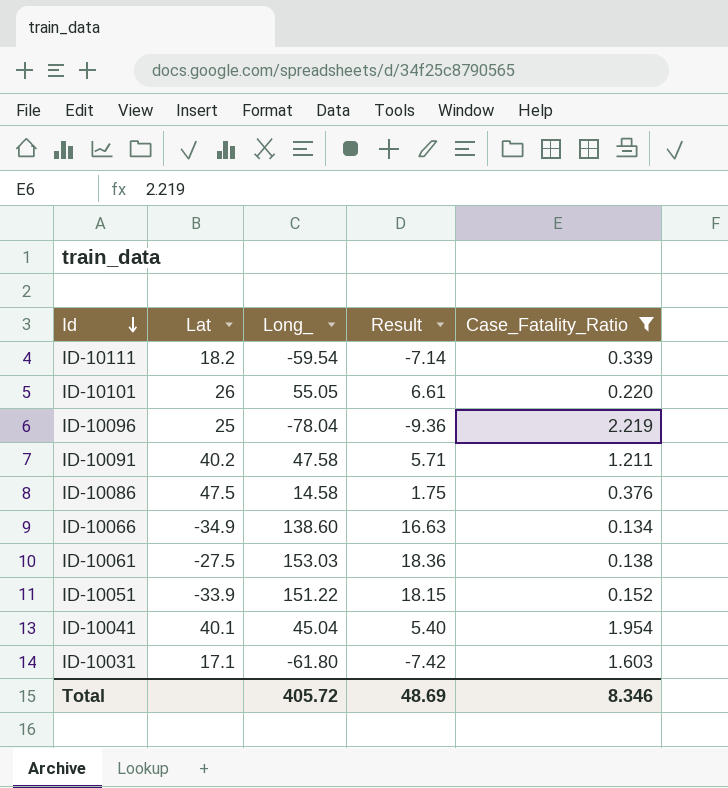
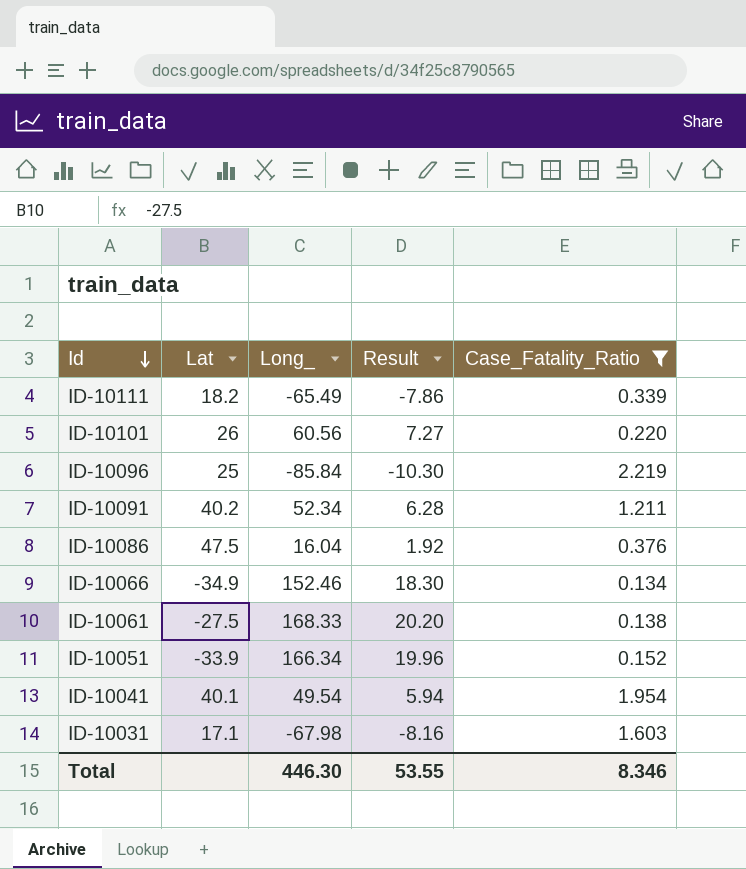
ID-10111 | Long_: -59.54 -> -65.49
ID-10111 | Result: -7.14 -> -7.86
ID-10101 | Long_: 55.05 -> 60.56
ID-10101 | Result: 6.61 -> 7.27
ID-10096 | Long_: -78.04 -> -85.84
ID-10096 | Result: -9.36 -> -10.30
ID-10091 | Long_: 47.58 -> 52.34
ID-10091 | Result: 5.71 -> 6.28
ID-10086 | Long_: 14.58 -> 16.04
ID-10086 | Result: 1.75 -> 1.92
ID-10066 | Long_: 138.60 -> 152.46
ID-10066 | Result: 16.63 -> 18.30
ID-10061 | Long_: 153.03 -> 168.33
ID-10061 | Result: 18.36 -> 20.20
ID-10051 | Long_: 151.22 -> 166.34
ID-10051 | Result: 18.15 -> 19.96
ID-10041 | Long_: 45.04 -> 49.54
ID-10041 | Result: 5.40 -> 5.94
ID-10031 | Long_: -61.80 -> -67.98
ID-10031 | Result: -7.42 -> -8.16
Total | Long_: 405.72 -> 446.30
Total | Result: 48.69 -> 53.55

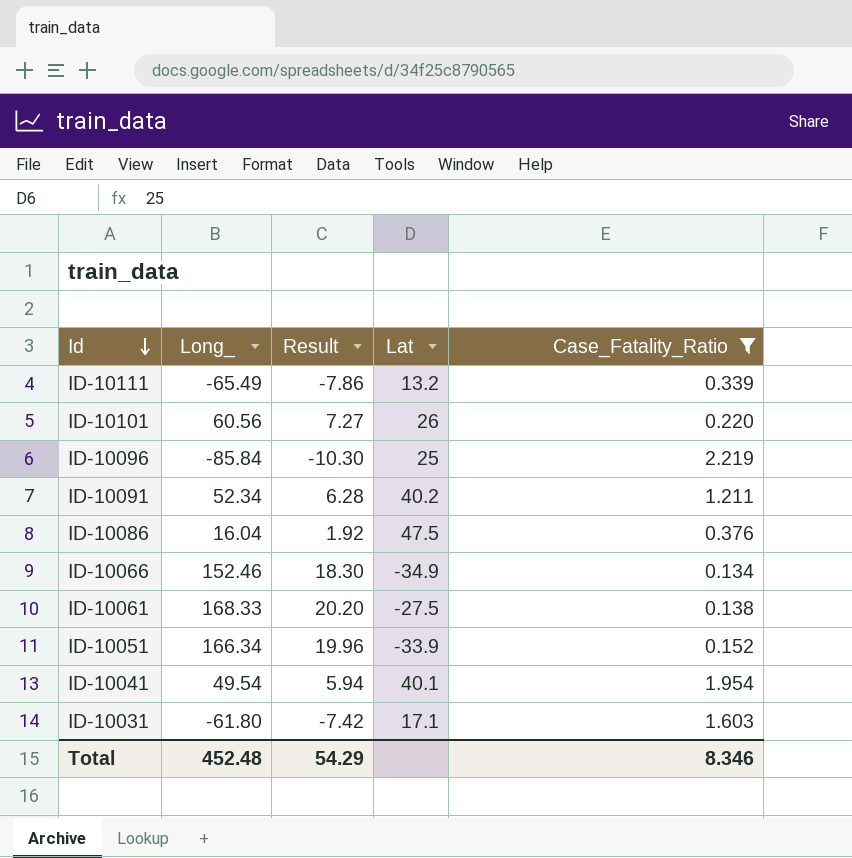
column Lat | position: 2 -> 4
ID-10111 | Lat: 18.2 -> 13.2
ID-10031 | Long_: -67.98 -> -61.80
ID-10031 | Result: -8.16 -> -7.42
Total | Long_: 446.30 -> 452.48
Total | Result: 53.55 -> 54.29

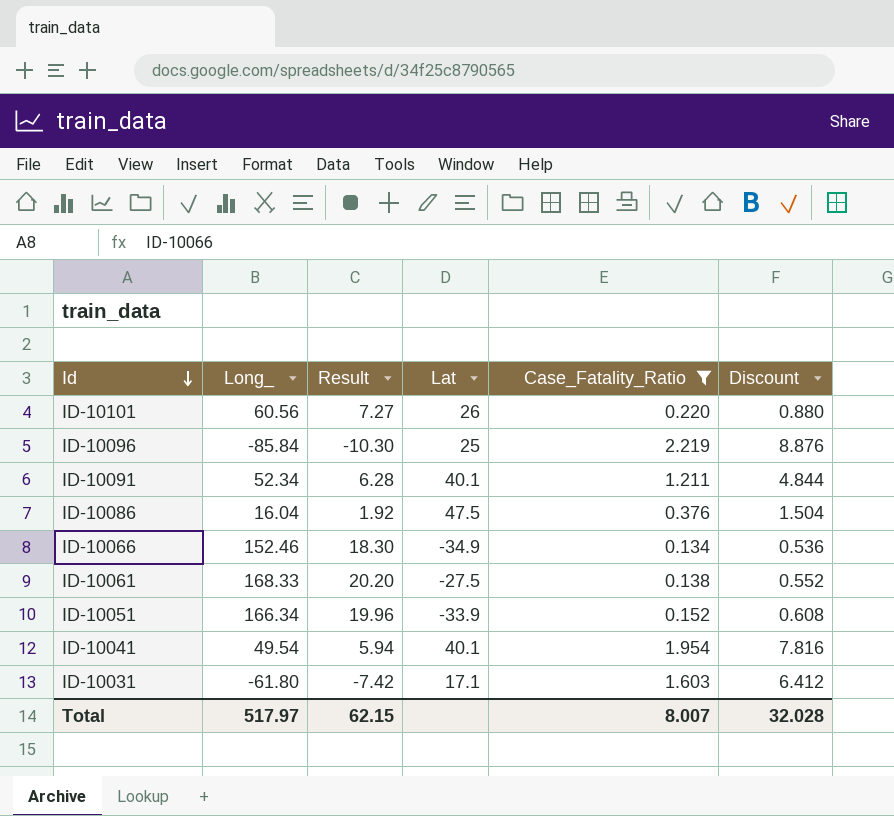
column Discount | formula: none -> [Case_Fatality_Ratio] * 4
row ID-10111: -65.49 | -7.86 | 13.2 | 0.339 -> none
ID-10091 | Lat: 40.2 -> 40.1
Total | Long_: 452.48 -> 517.97
Total | Result: 54.29 -> 62.15
Total | Case_Fatality_Ratio: 8.346 -> 8.007

